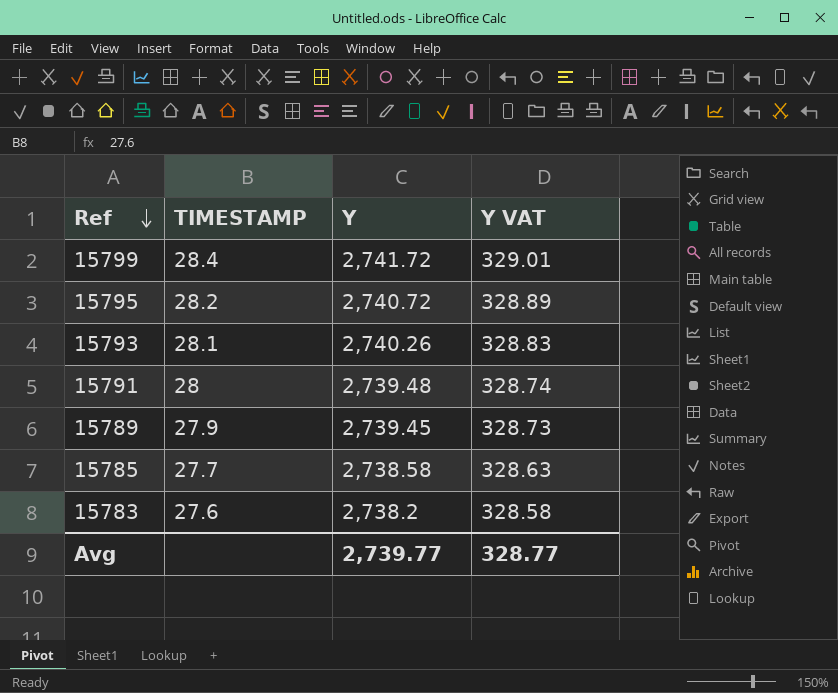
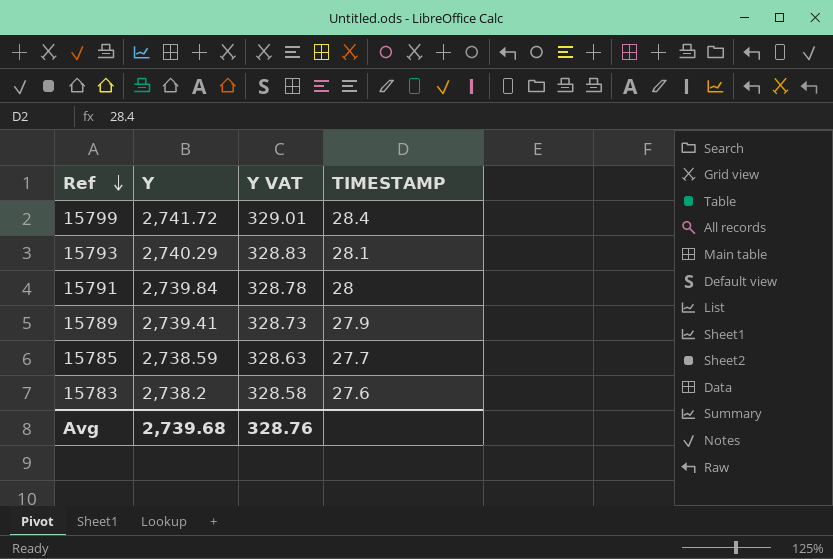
column TIMESTAMP | position: 2 -> 4
row 15795: 28.2 | 2,740.72 | 328.89 -> none
15793 | Y: 2,740.26 -> 2,740.29
15791 | Y: 2,739.48 -> 2,739.84
15791 | Y VAT: 328.74 -> 328.78
15789 | Y: 2,739.45 -> 2,739.41
15785 | Y: 2,738.58 -> 2,738.59
Avg | Y: 2,739.77 -> 2,739.68
Avg | Y VAT: 328.77 -> 328.76

